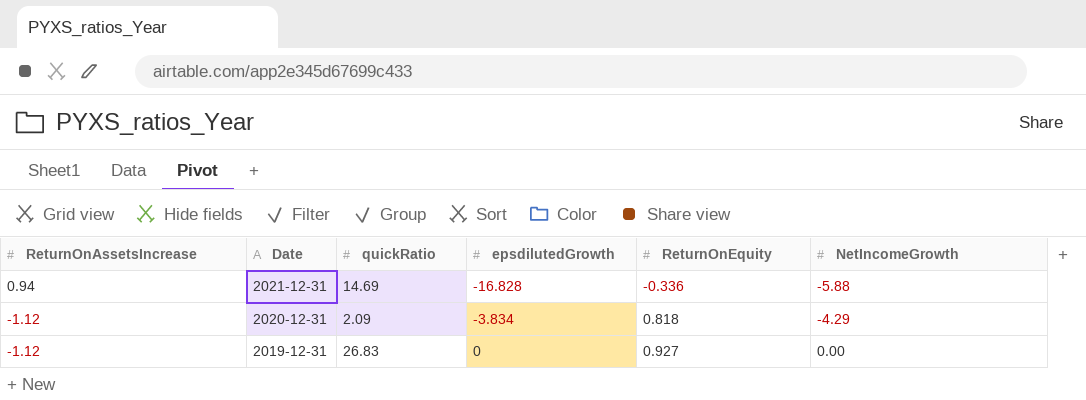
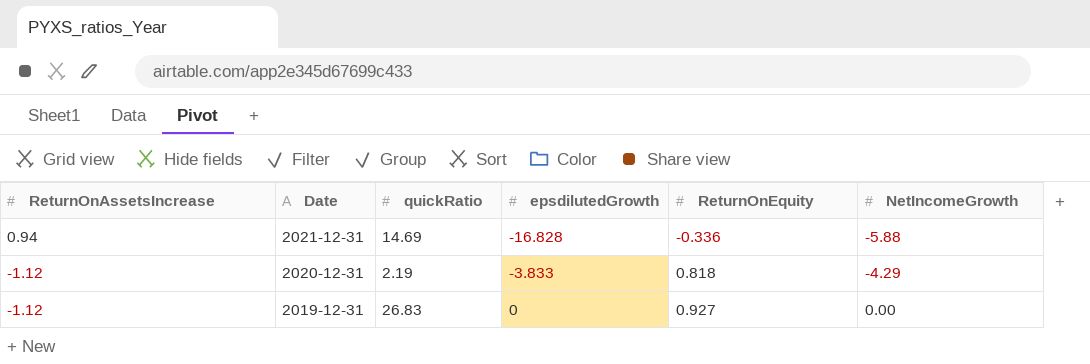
2020-12-31 | quickRatio: 2.09 -> 2.19
2020-12-31 | epsdilutedGrowth: -3.834 -> -3.833

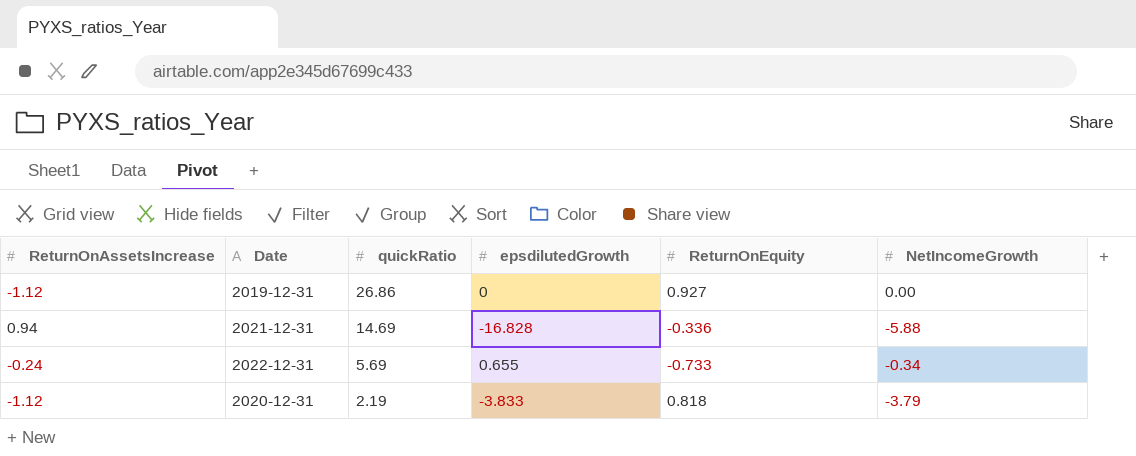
row order: ReturnOnAssetsIncrease descending -> quickRatio descending
2019-12-31 | quickRatio: 26.83 -> 26.86
row 2022-12-31: none -> -0.24 | 5.69 | 0.655 | -0.733 | -0.34
2020-12-31 | NetIncomeGrowth: -4.29 -> -3.79

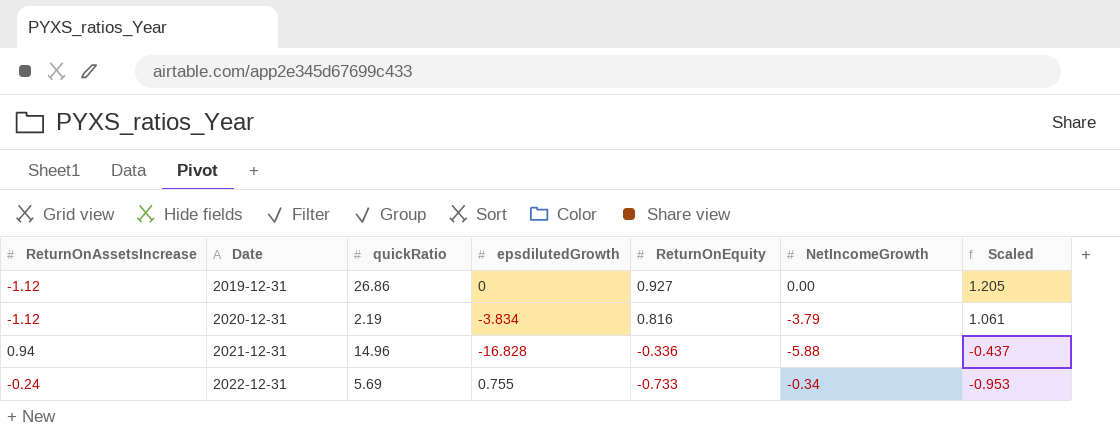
row order: quickRatio descending -> Date ascending
column Scaled | formula: none -> [ReturnOnEquity] * 1.3
2020-12-31 | epsdilutedGrowth: -3.833 -> -3.834
2020-12-31 | ReturnOnEquity: 0.818 -> 0.816
2021-12-31 | quickRatio: 14.69 -> 14.96
2022-12-31 | epsdilutedGrowth: 0.655 -> 0.755

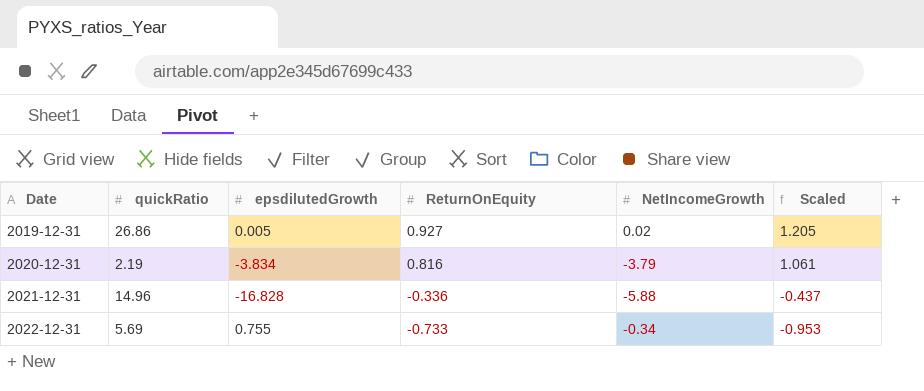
column ReturnOnAssetsIncrease | position: 1 -> none
2019-12-31 | epsdilutedGrowth: 0 -> 0.005
2019-12-31 | NetIncomeGrowth: 0.00 -> 0.02

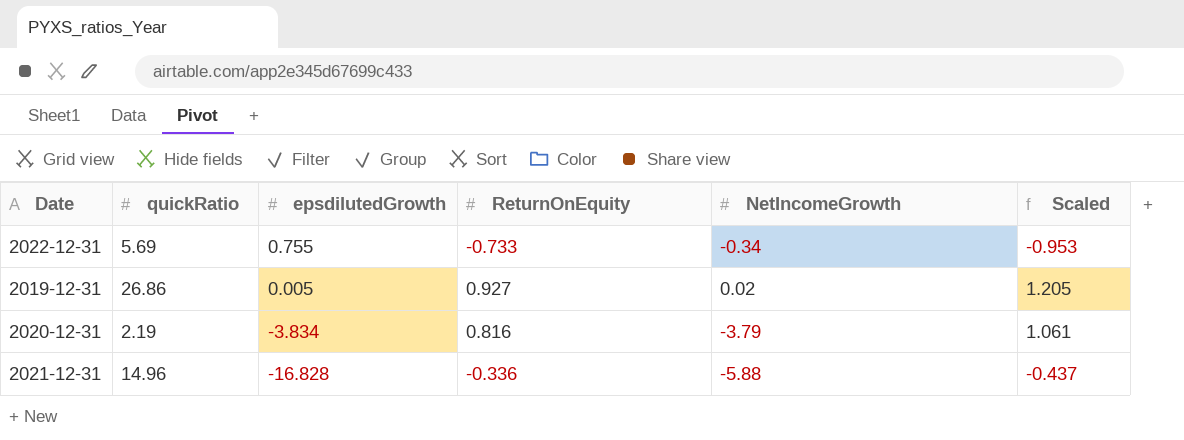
row order: Date ascending -> epsdilutedGrowth descending

